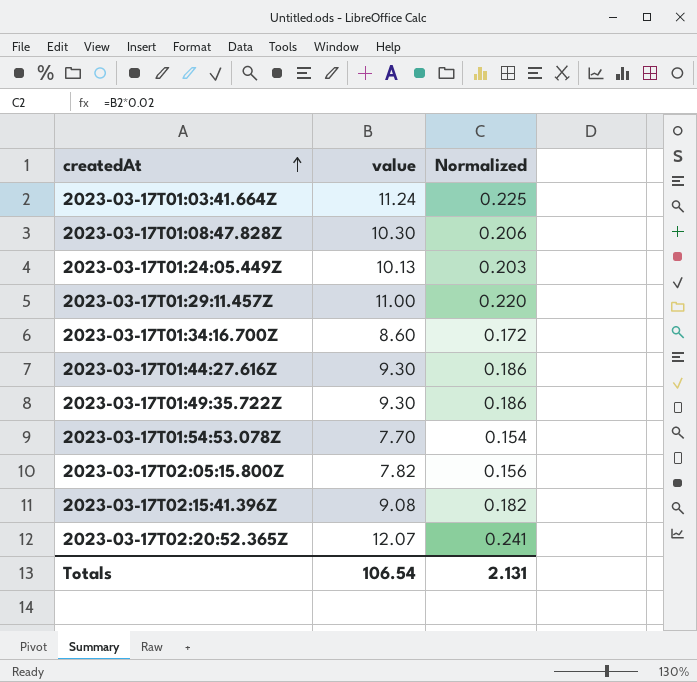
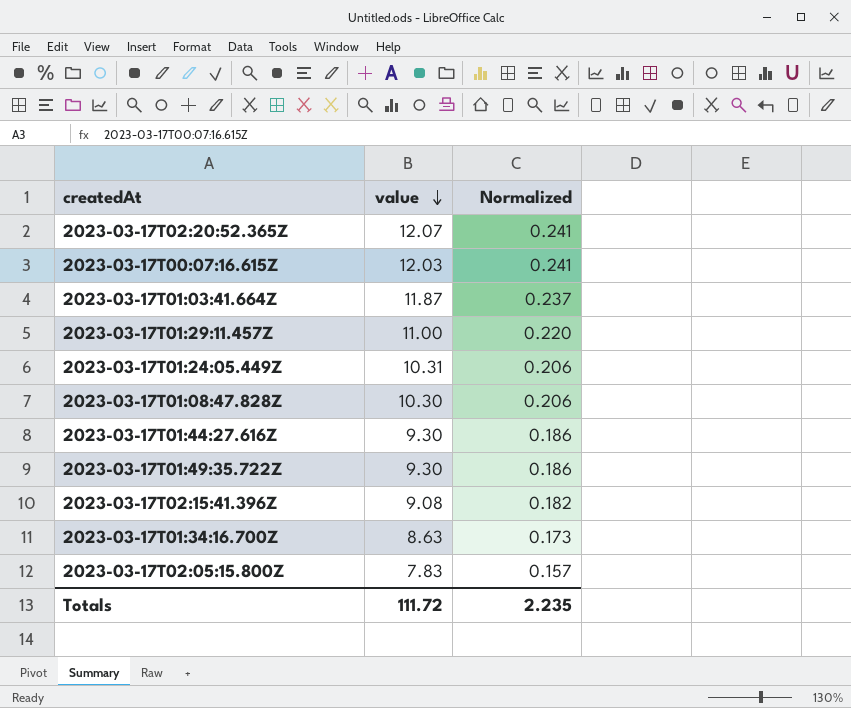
row order: createdAt ascending -> value descending
row 2023-03-17T01:54:53.078Z: 7.70 | 0.154 -> none
row 2023-03-17T00:07:16.615Z: none -> 12.03 | 0.241
2023-03-17T01:03:41.664Z | value: 11.24 -> 11.87
2023-03-17T01:03:41.664Z | Normalized: 0.225 -> 0.237
2023-03-17T01:24:05.449Z | value: 10.13 -> 10.31
2023-03-17T01:24:05.449Z | Normalized: 0.203 -> 0.206
2023-03-17T01:34:16.700Z | value: 8.60 -> 8.63
2023-03-17T01:34:16.700Z | Normalized: 0.172 -> 0.173
2023-03-17T02:05:15.800Z | value: 7.82 -> 7.83
2023-03-17T02:05:15.800Z | Normalized: 0.156 -> 0.157
Totals | value: 106.54 -> 111.72
Totals | Normalized: 2.131 -> 2.235

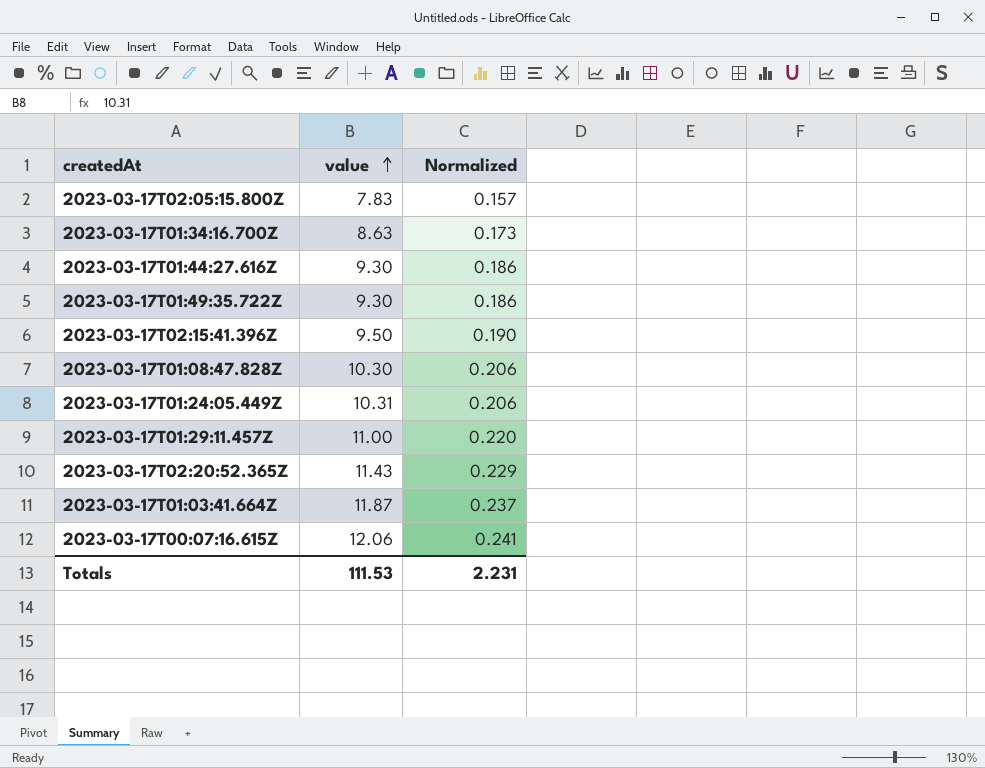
row order: value descending -> value ascending
2023-03-17T02:15:41.396Z | value: 9.08 -> 9.50
2023-03-17T02:15:41.396Z | Normalized: 0.182 -> 0.190
2023-03-17T02:20:52.365Z | value: 12.07 -> 11.43
2023-03-17T02:20:52.365Z | Normalized: 0.241 -> 0.229
2023-03-17T00:07:16.615Z | value: 12.03 -> 12.06
Totals | value: 111.72 -> 111.53
Totals | Normalized: 2.235 -> 2.231

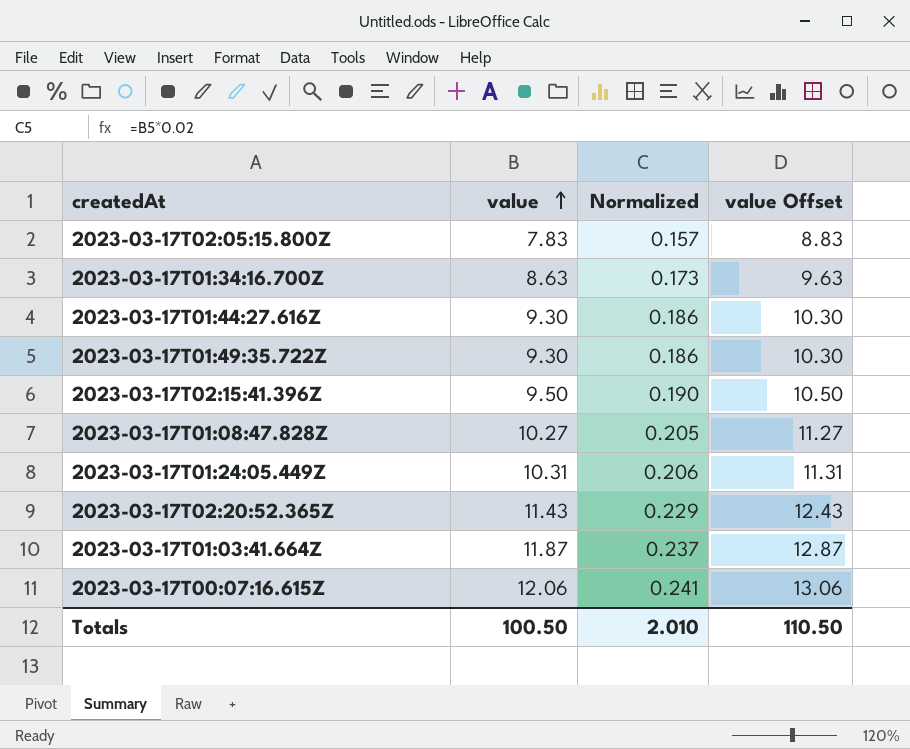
column value Offset | formula: none -> [value] + 1
row 2023-03-17T01:29:11.457Z: 11.00 | 0.220 -> none
2023-03-17T01:08:47.828Z | value: 10.30 -> 10.27
2023-03-17T01:08:47.828Z | Normalized: 0.206 -> 0.205
Totals | value: 111.53 -> 100.50
Totals | Normalized: 2.231 -> 2.010

